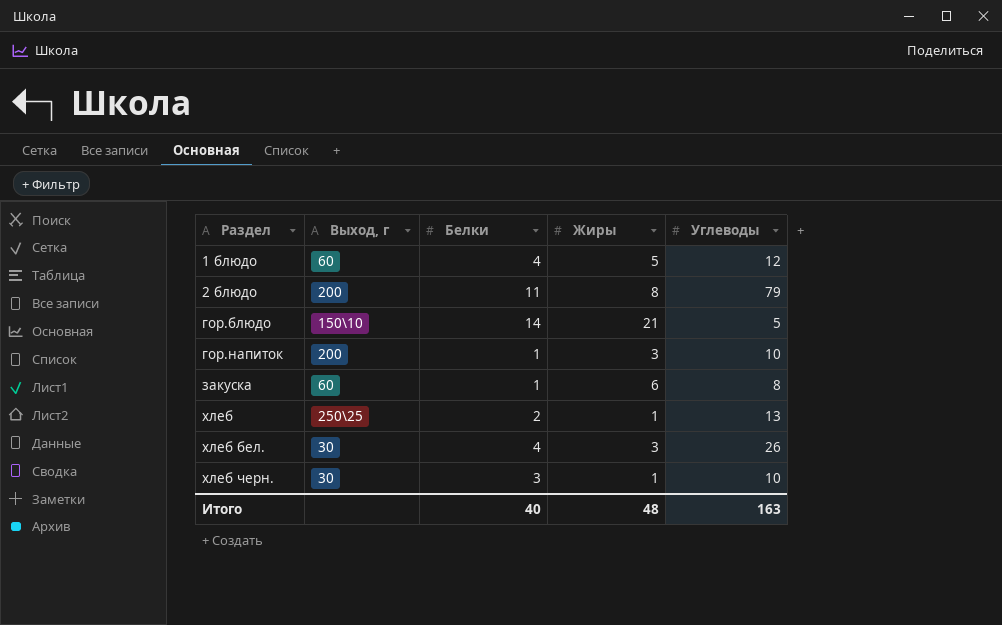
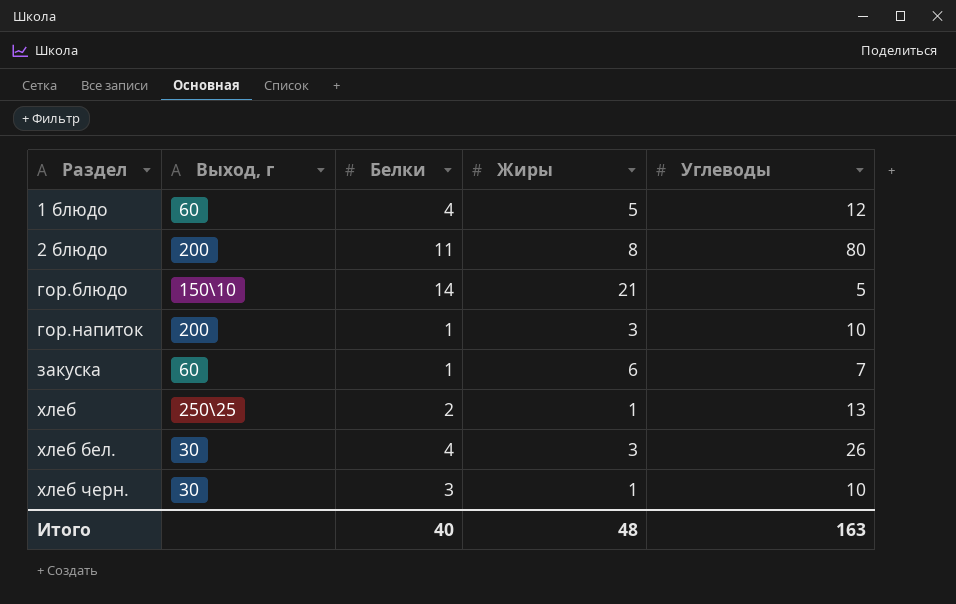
2 блюдо | Углеводы: 79 -> 80
закуска | Углеводы: 8 -> 7

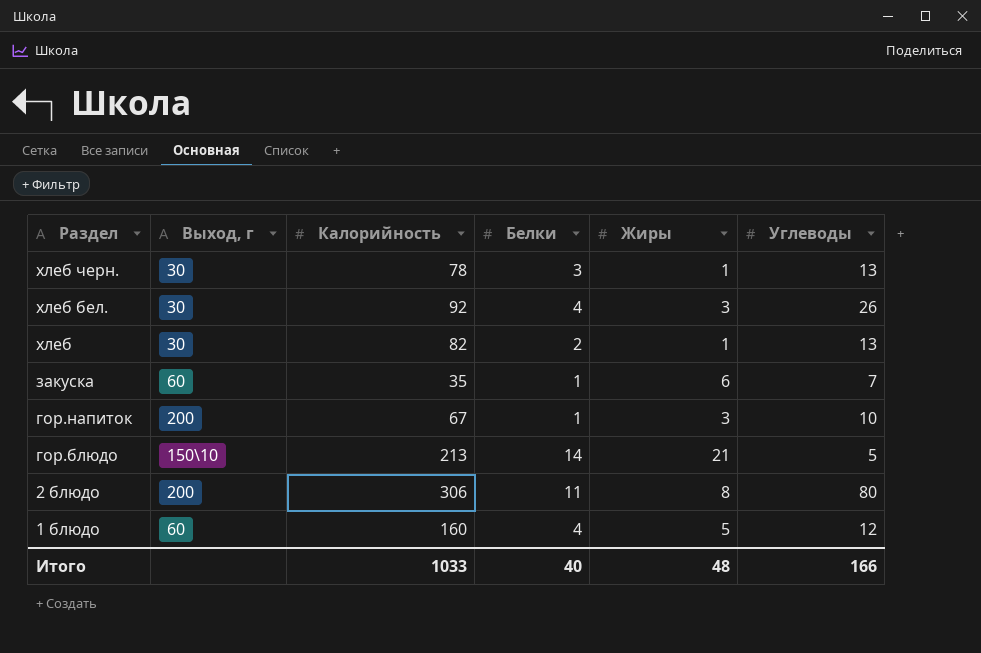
row order: Раздел ascending -> Раздел descending
column Калорийность | position: none -> 3
хлеб черн. | Углеводы: 10 -> 13
хлеб | Выход, г: 250\25 -> 30
Итого | Углеводы: 163 -> 166

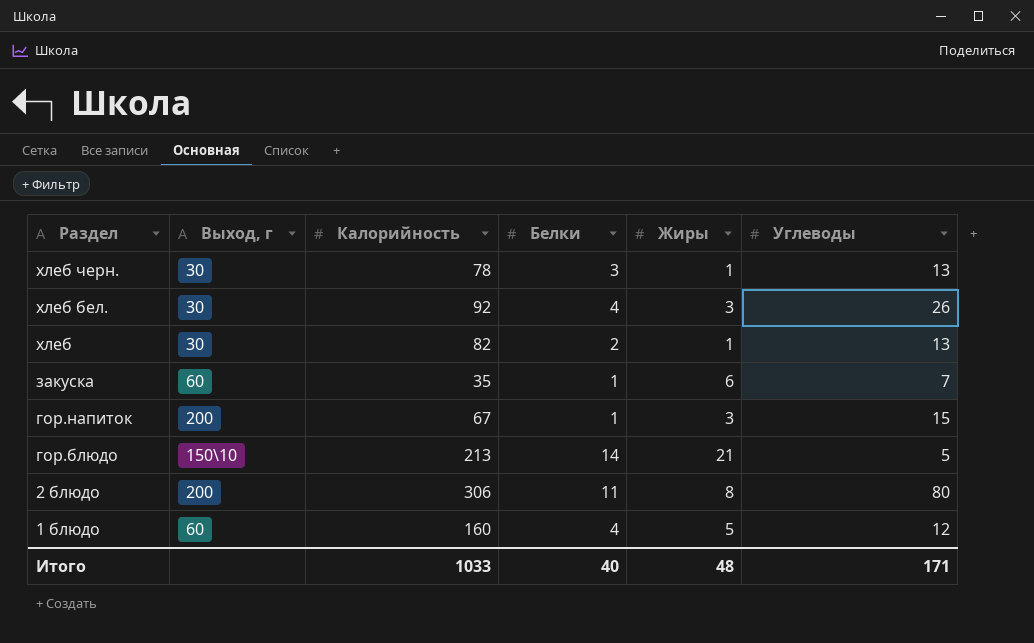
гор.напиток | Углеводы: 10 -> 15
Итого | Углеводы: 166 -> 171

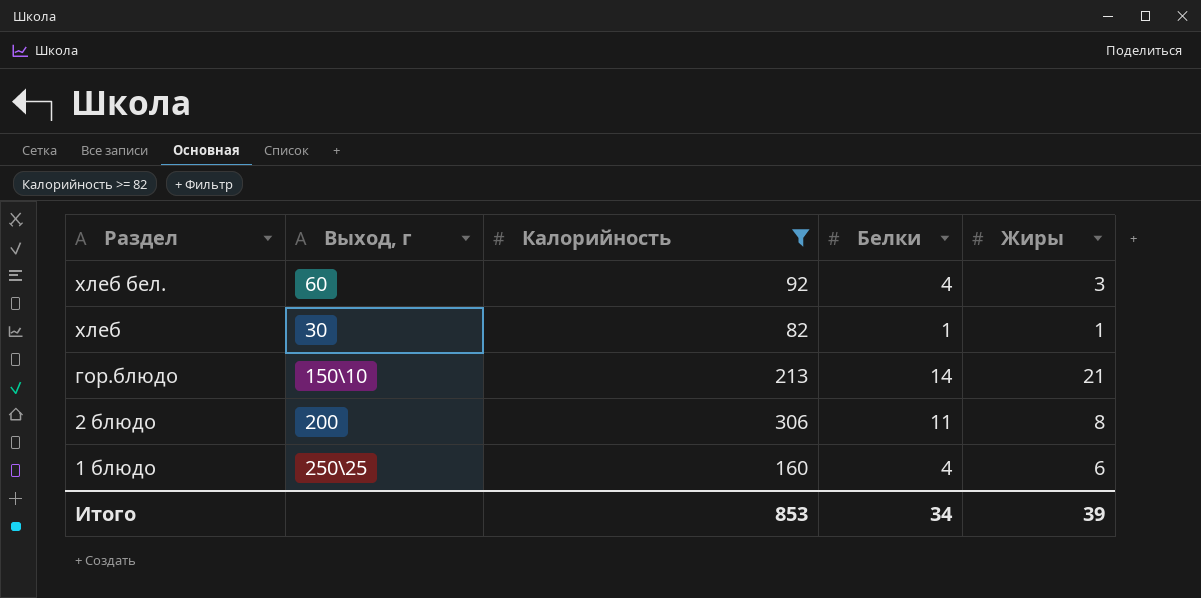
filter: none -> Калорийность >= 82
column Углеводы | position: 6 -> none
хлеб бел. | Выход, г: 30 -> 60
хлеб | Белки: 2 -> 1
1 блюдо | Выход, г: 60 -> 250\25
1 блюдо | Жиры: 5 -> 6
Итого | Калорийность: 1033 -> 853
Итого | Белки: 40 -> 34
Итого | Жиры: 48 -> 39

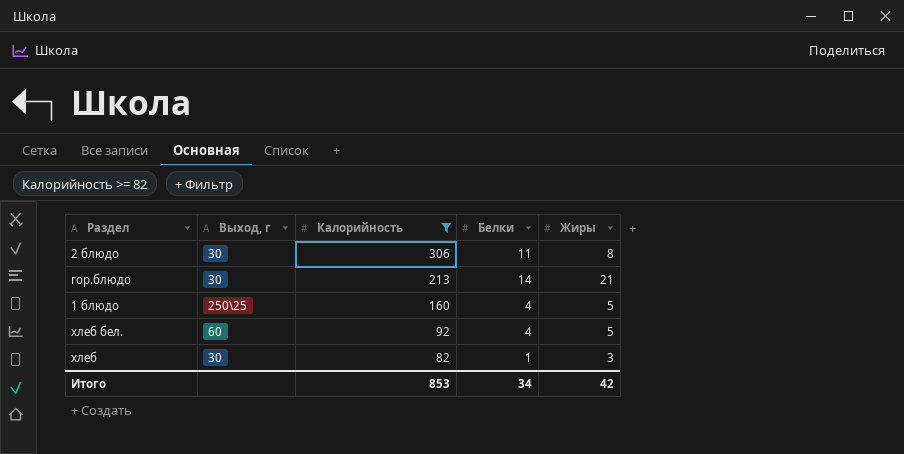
row order: Раздел descending -> Калорийность descending
2 блюдо | Выход, г: 200 -> 30
гор.блюдо | Выход, г: 150\10 -> 30
1 блюдо | Жиры: 6 -> 5
хлеб бел. | Жиры: 3 -> 5
хлеб | Жиры: 1 -> 3
Итого | Жиры: 39 -> 42

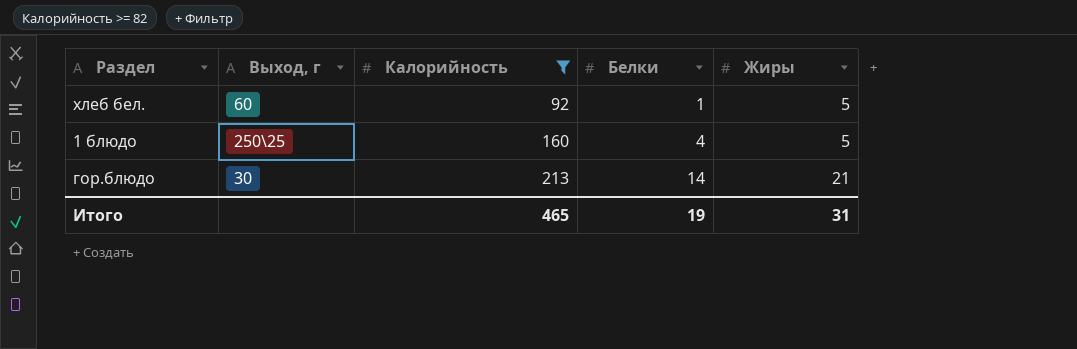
row order: Калорийность descending -> Калорийность ascending
row 2 блюдо: 30 | 306 | 11 | 8 -> none
row хлеб: 30 | 82 | 1 | 3 -> none
хлеб бел. | Белки: 4 -> 1
Итого | Калорийность: 853 -> 465
Итого | Белки: 34 -> 19
Итого | Жиры: 42 -> 31

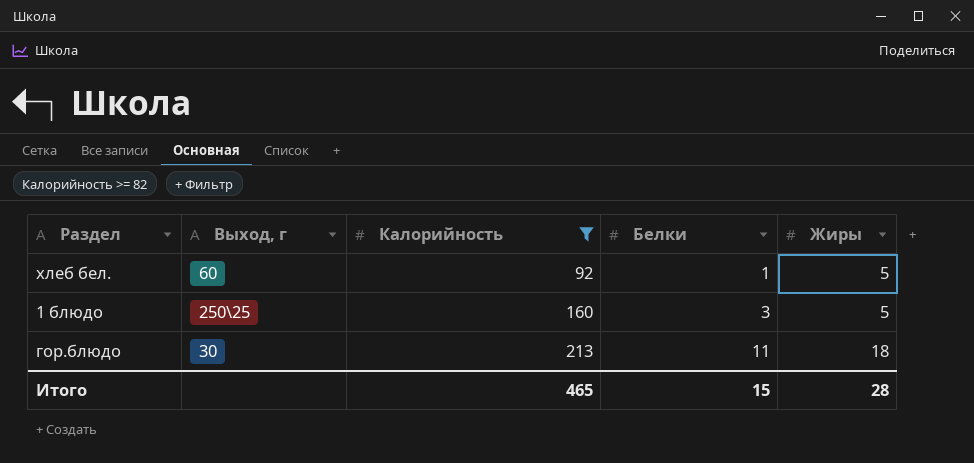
1 блюдо | Белки: 4 -> 3
гор.блюдо | Белки: 14 -> 11
гор.блюдо | Жиры: 21 -> 18
Итого | Белки: 19 -> 15
Итого | Жиры: 31 -> 28

